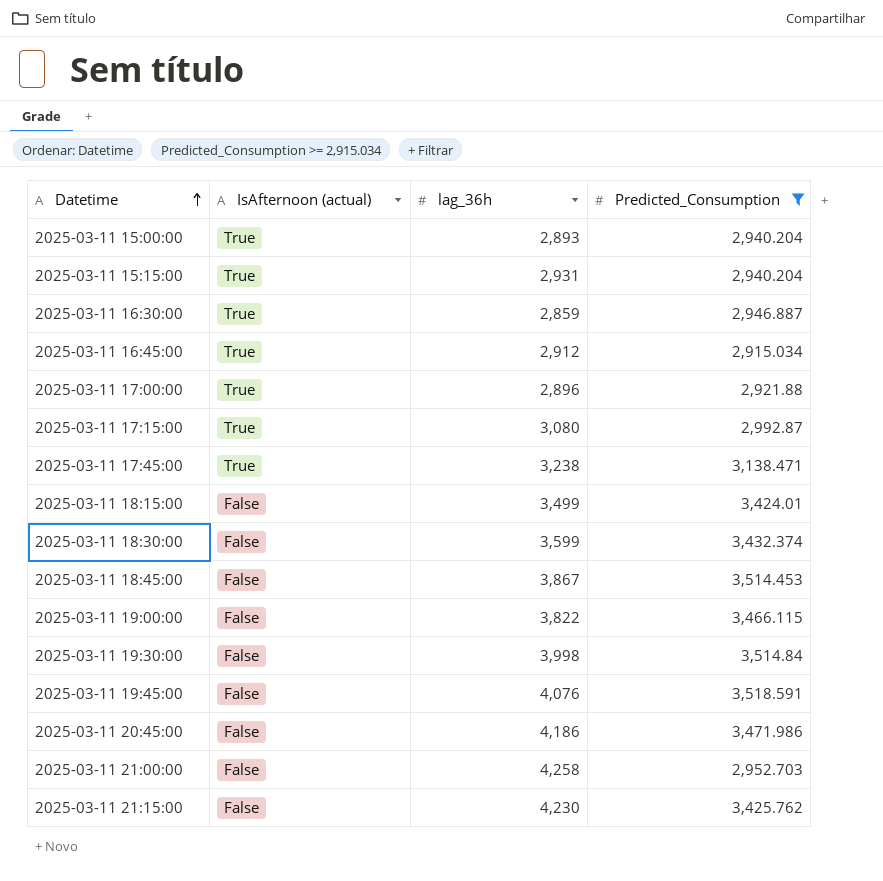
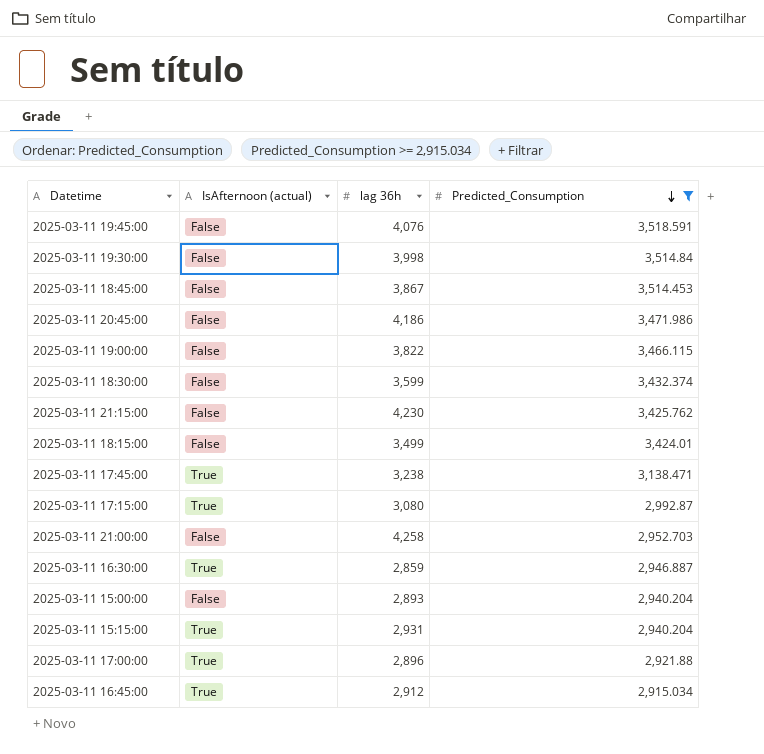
row order: Datetime ascending -> Predicted_Consumption descending
column name: lag_36h -> lag 36h
2025-03-11 15:00:00 | IsAfternoon (actual): True -> False

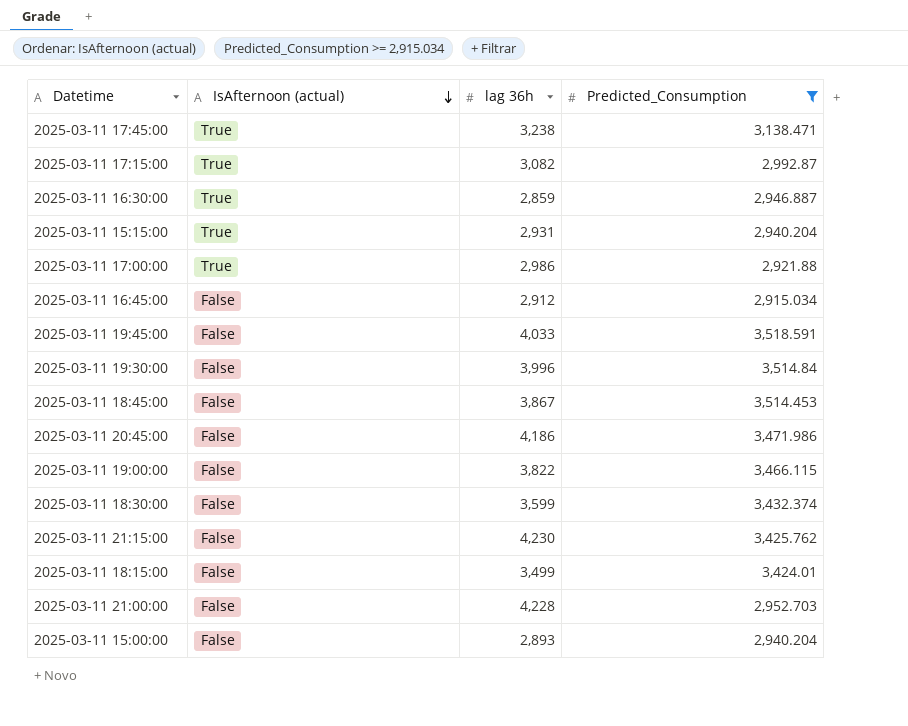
row order: Predicted_Consumption descending -> IsAfternoon (actual) descending
2025-03-11 17:15:00 | lag 36h: 3,080 -> 3,082
2025-03-11 17:00:00 | lag 36h: 2,896 -> 2,986
2025-03-11 16:45:00 | IsAfternoon (actual): True -> False
2025-03-11 19:45:00 | lag 36h: 4,076 -> 4,033
2025-03-11 19:30:00 | lag 36h: 3,998 -> 3,996
2025-03-11 21:00:00 | lag 36h: 4,258 -> 4,228

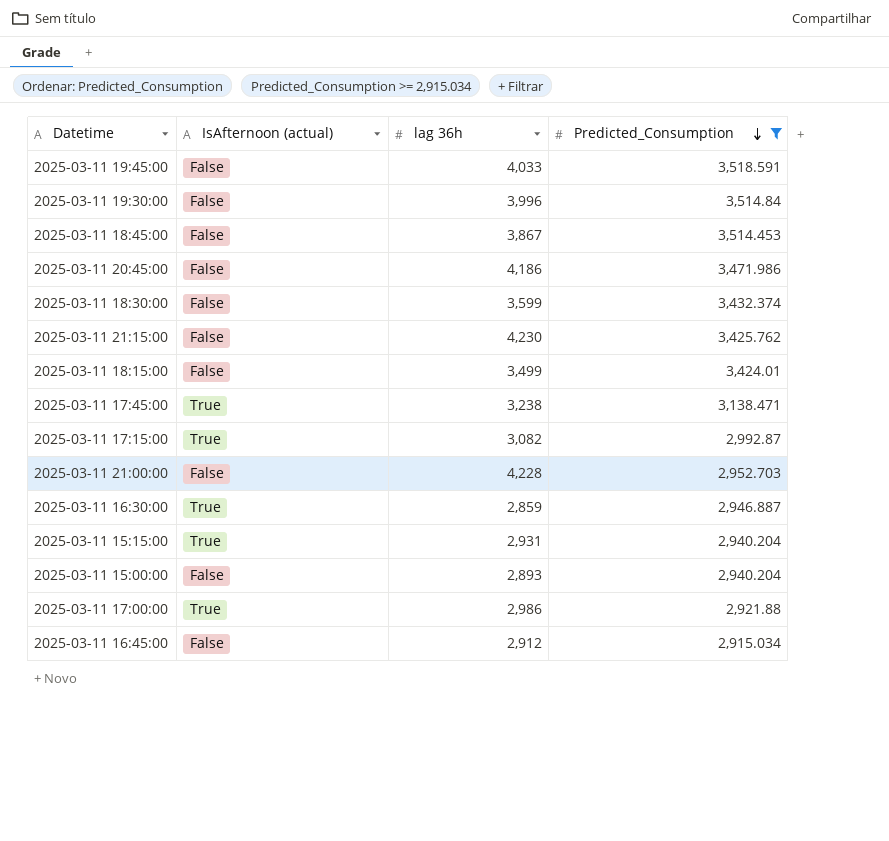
row order: IsAfternoon (actual) descending -> Predicted_Consumption descending
row 2025-03-11 19:00:00: False | 3,822 | 3,466.115 -> none

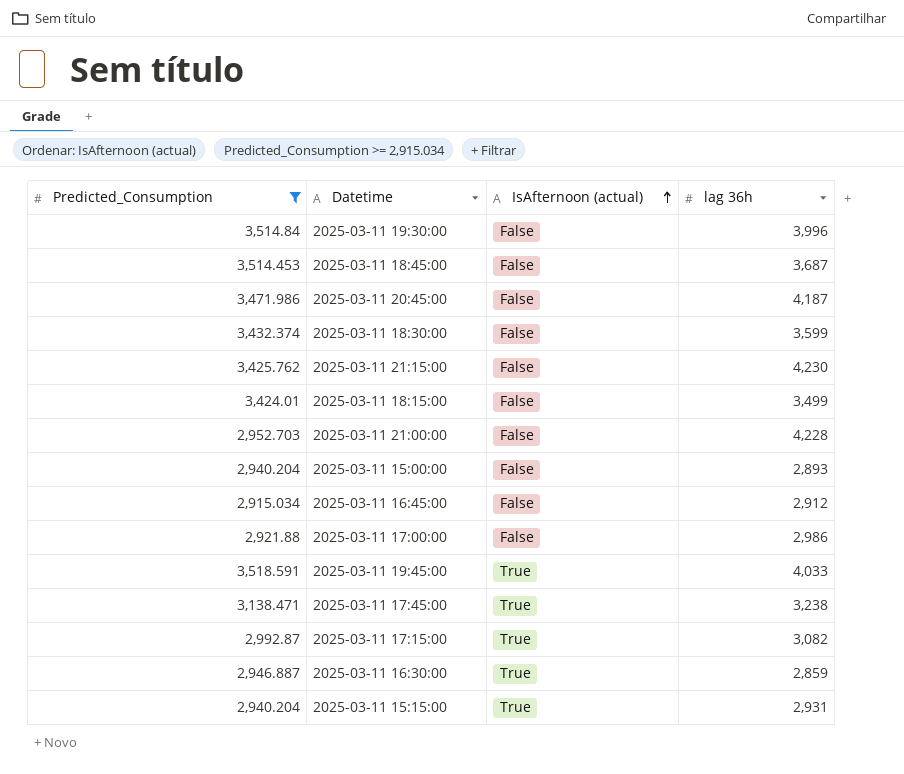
row order: Predicted_Consumption descending -> IsAfternoon (actual) ascending
column Predicted_Consumption | position: 4 -> 1
2025-03-11 18:45:00 | lag 36h: 3,867 -> 3,687
2025-03-11 20:45:00 | lag 36h: 4,186 -> 4,187
2025-03-11 17:00:00 | IsAfternoon (actual): True -> False
2025-03-11 19:45:00 | IsAfternoon (actual): False -> True

